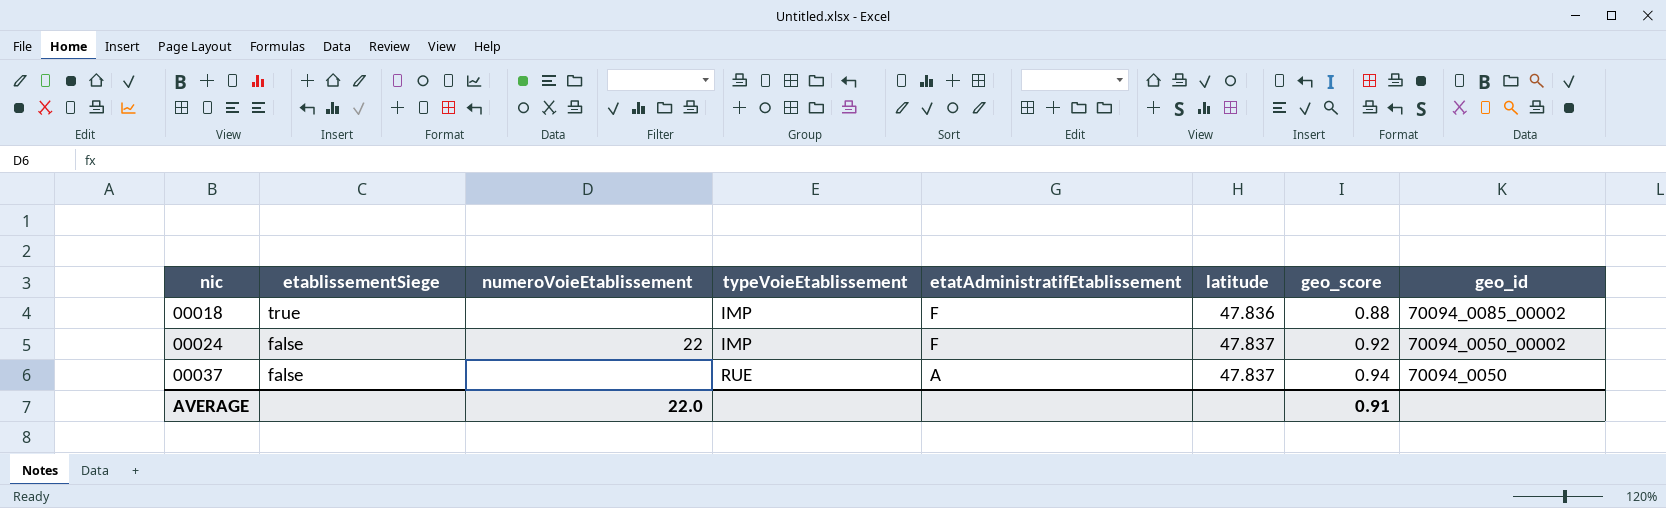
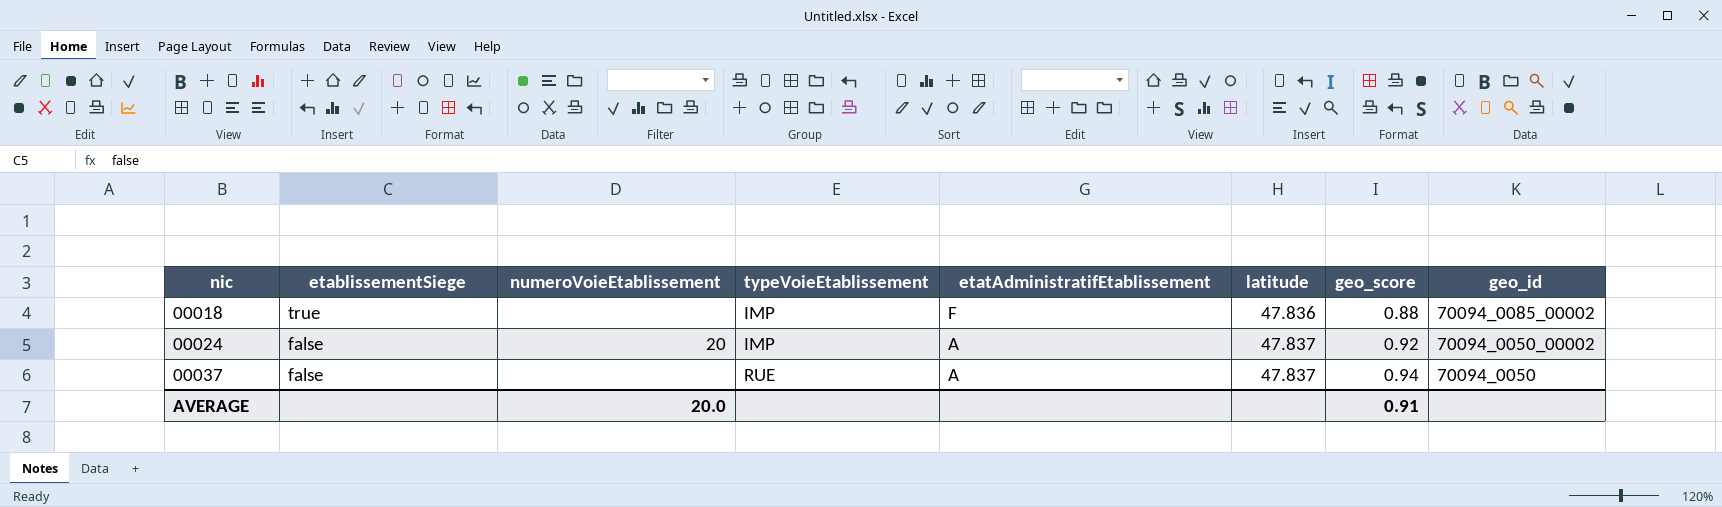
00024 | numeroVoieEtablissement: 22 -> 20
00024 | etatAdministratifEtablissement: F -> A
AVERAGE | numeroVoieEtablissement: 22.0 -> 20.0

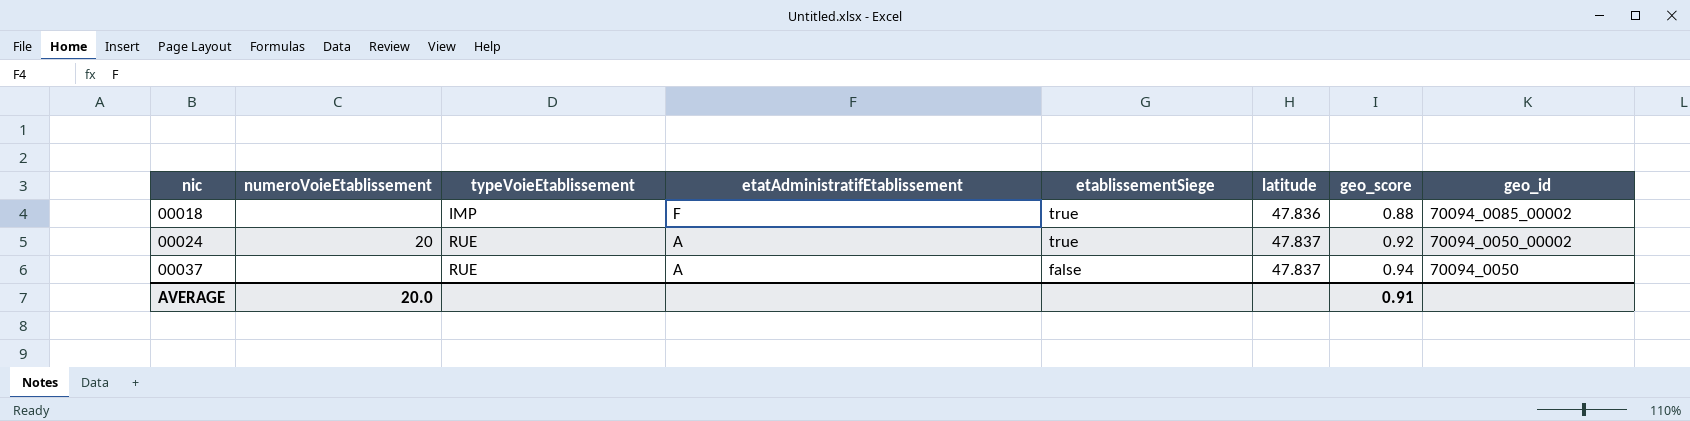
column etablissementSiege | position: 2 -> 5
00024 | typeVoieEtablissement: IMP -> RUE
00024 | etablissementSiege: false -> true

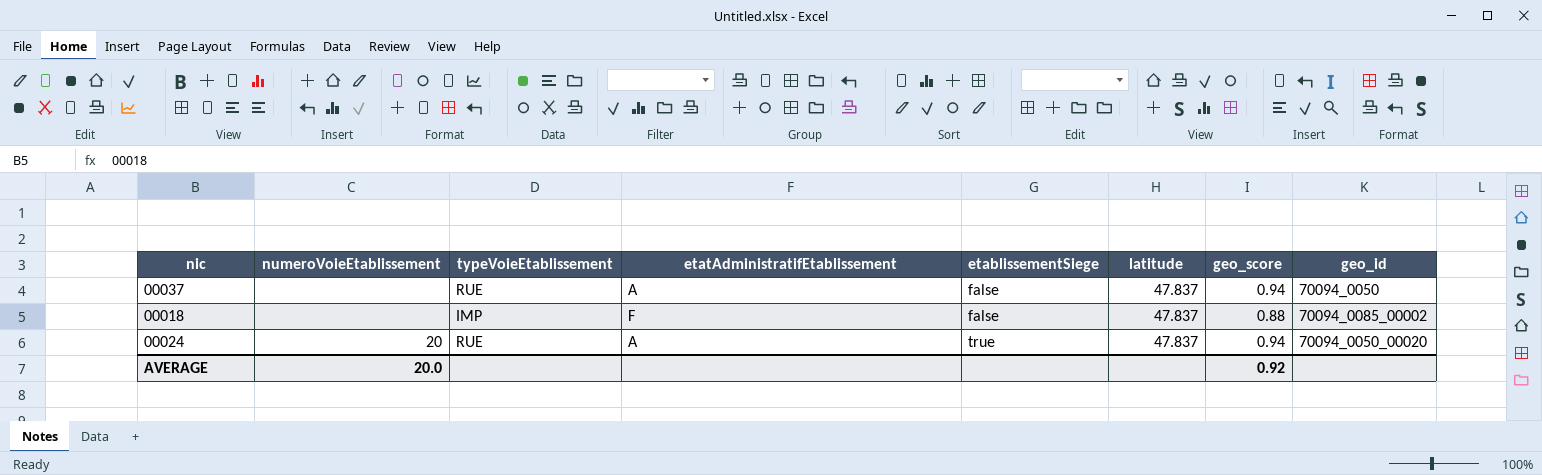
row order: nic ascending -> etablissementSiege ascending
00018 | etablissementSiege: true -> false
00018 | latitude: 47.836 -> 47.837
00024 | geo_score: 0.92 -> 0.94
00024 | geo_id: 70094_0050_00002 -> 70094_0050_00020
AVERAGE | geo_score: 0.91 -> 0.92

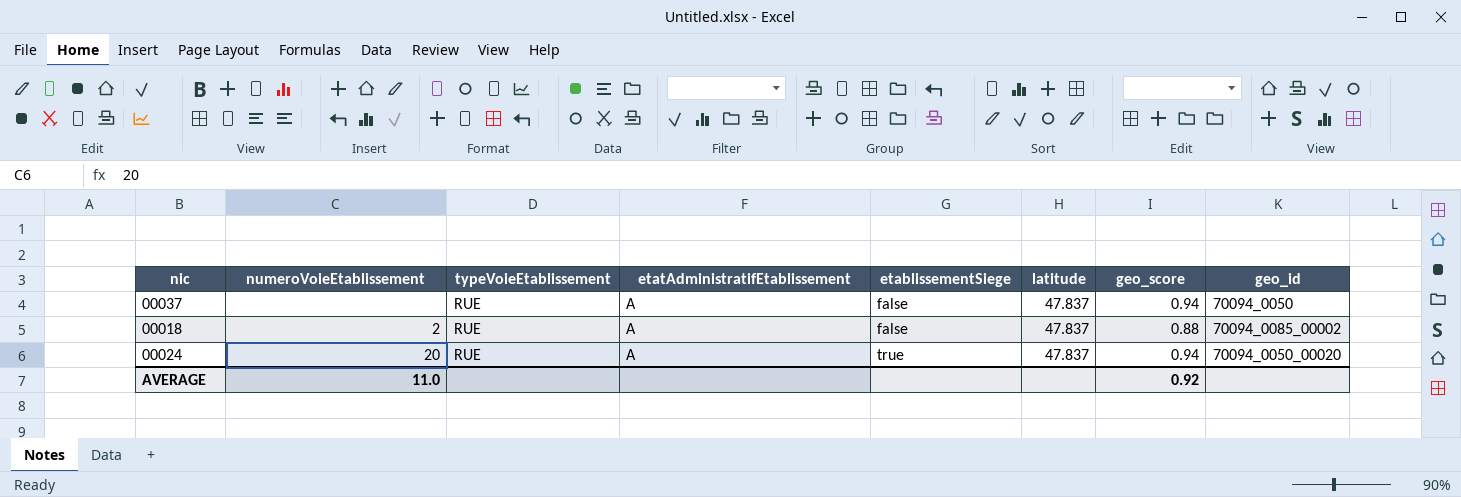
00018 | numeroVoieEtablissement: none -> 2
00018 | typeVoieEtablissement: IMP -> RUE
00018 | etatAdministratifEtablissement: F -> A
AVERAGE | numeroVoieEtablissement: 20.0 -> 11.0

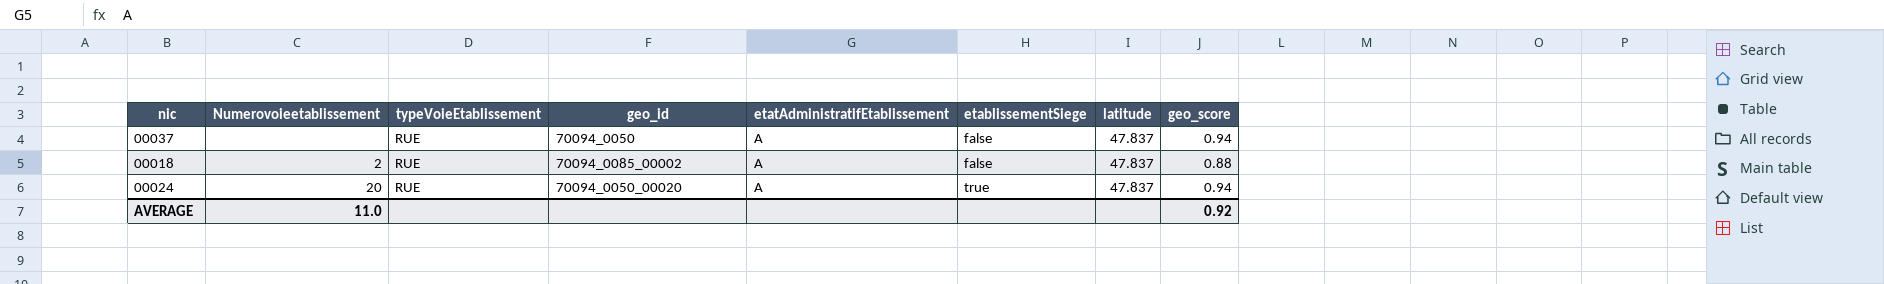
column name: numeroVoieEtablissement -> Numerovoieetablissement
column geo_id | position: 8 -> 4

